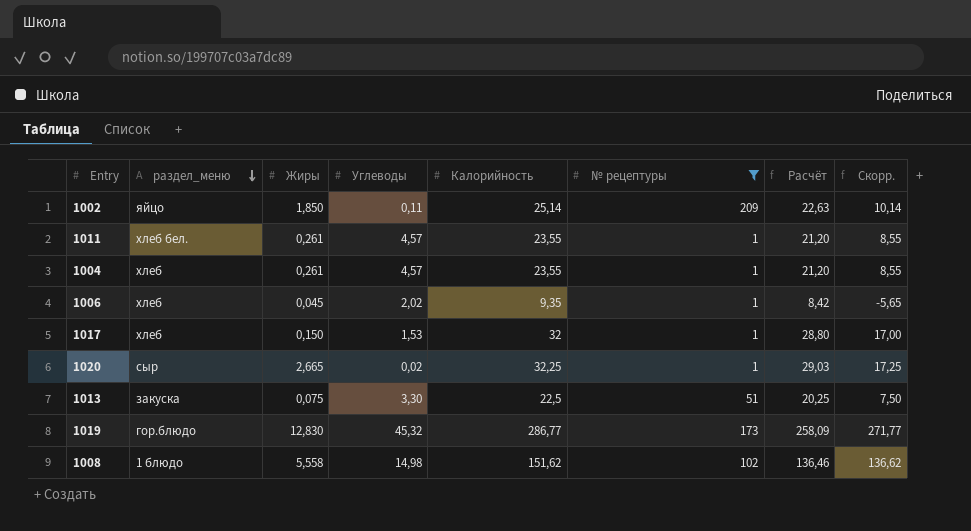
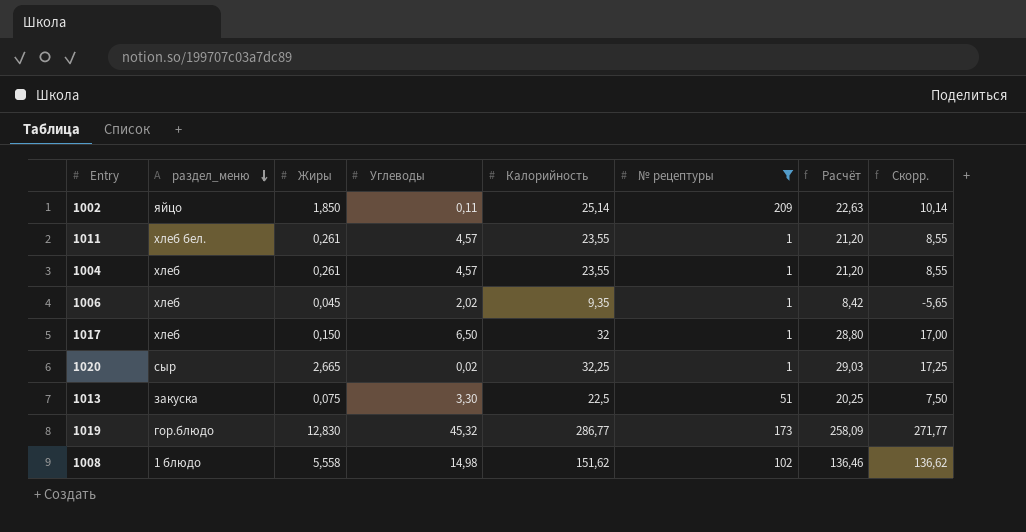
1017 | Углеводы: 1,53 -> 6,50

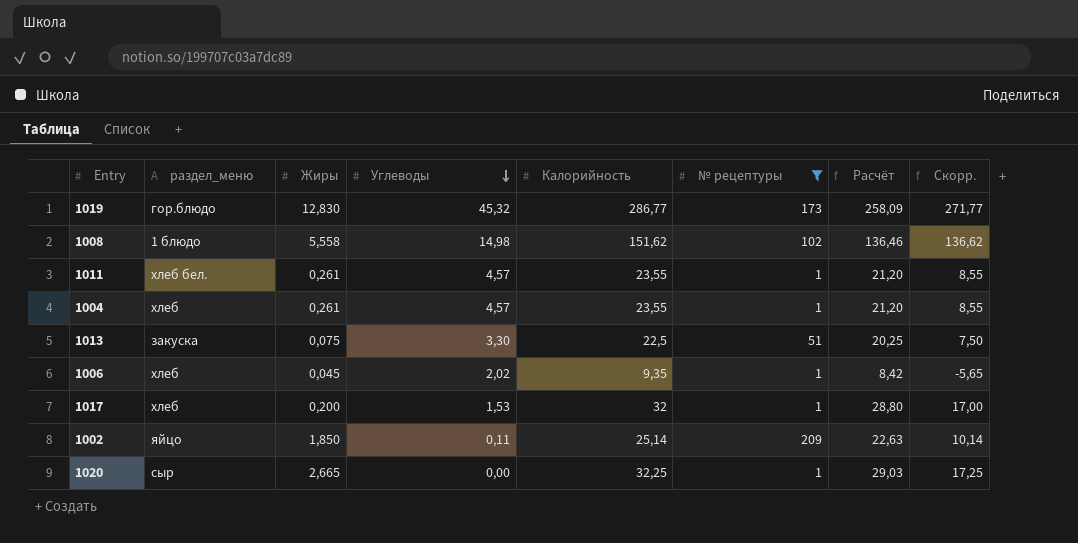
row order: раздел_меню descending -> Углеводы descending
1017 | Жиры: 0,150 -> 0,200
1017 | Углеводы: 6,50 -> 1,53
1020 | Углеводы: 0,02 -> 0,00

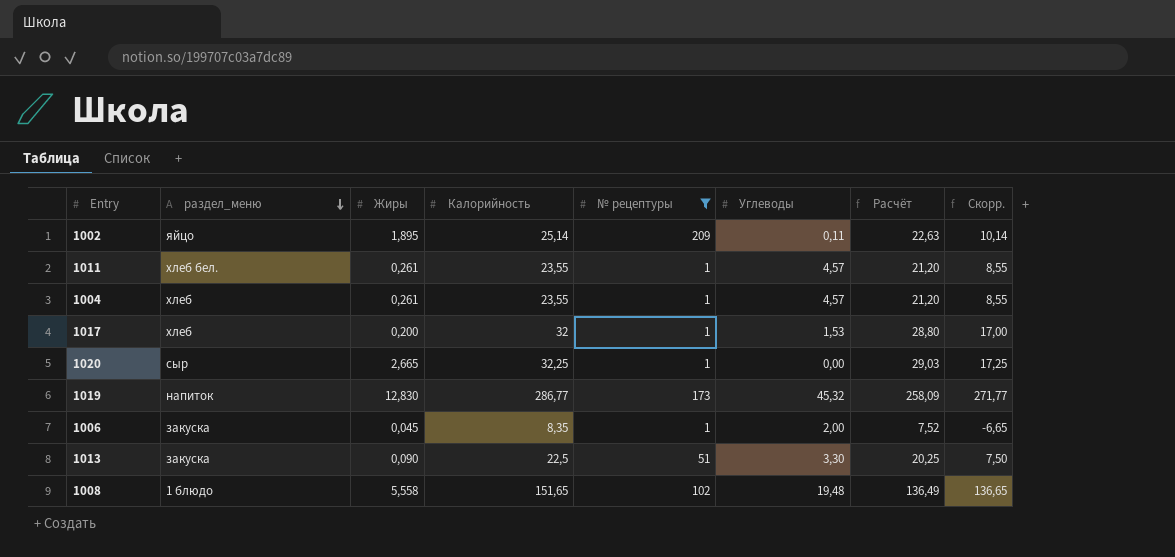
row order: Углеводы descending -> раздел_меню descending
column Углеводы | position: 4 -> 6
1002 | Жиры: 1,850 -> 1,895
1019 | раздел_меню: гор.блюдо -> напиток
1006 | раздел_меню: хлеб -> закуска
1006 | Калорийность: 9,35 -> 8,35
1006 | Углеводы: 2,02 -> 2,00
1006 | Расчёт: 8,42 -> 7,52
1006 | Скорр.: -5,65 -> -6,65
1013 | Жиры: 0,075 -> 0,090
1008 | Калорийность: 151,62 -> 151,65
1008 | Углеводы: 14,98 -> 19,48
1008 | Расчёт: 136,46 -> 136,49
1008 | Скорр.: 136,62 -> 136,65

